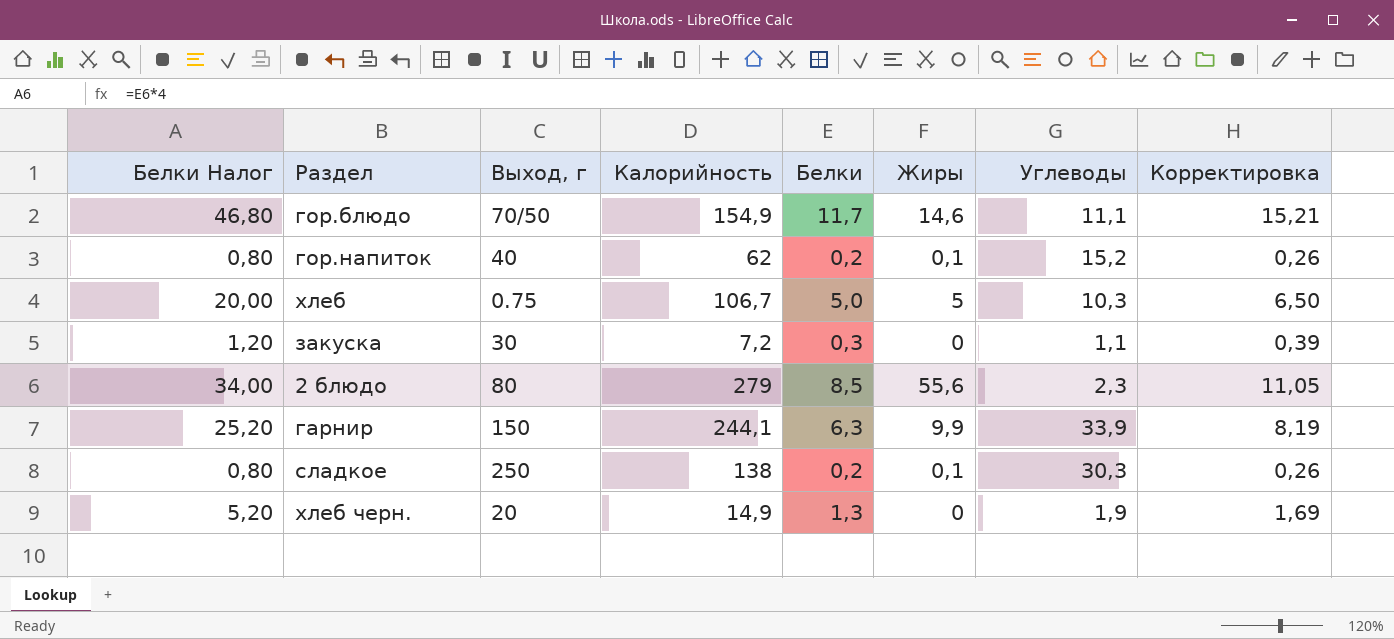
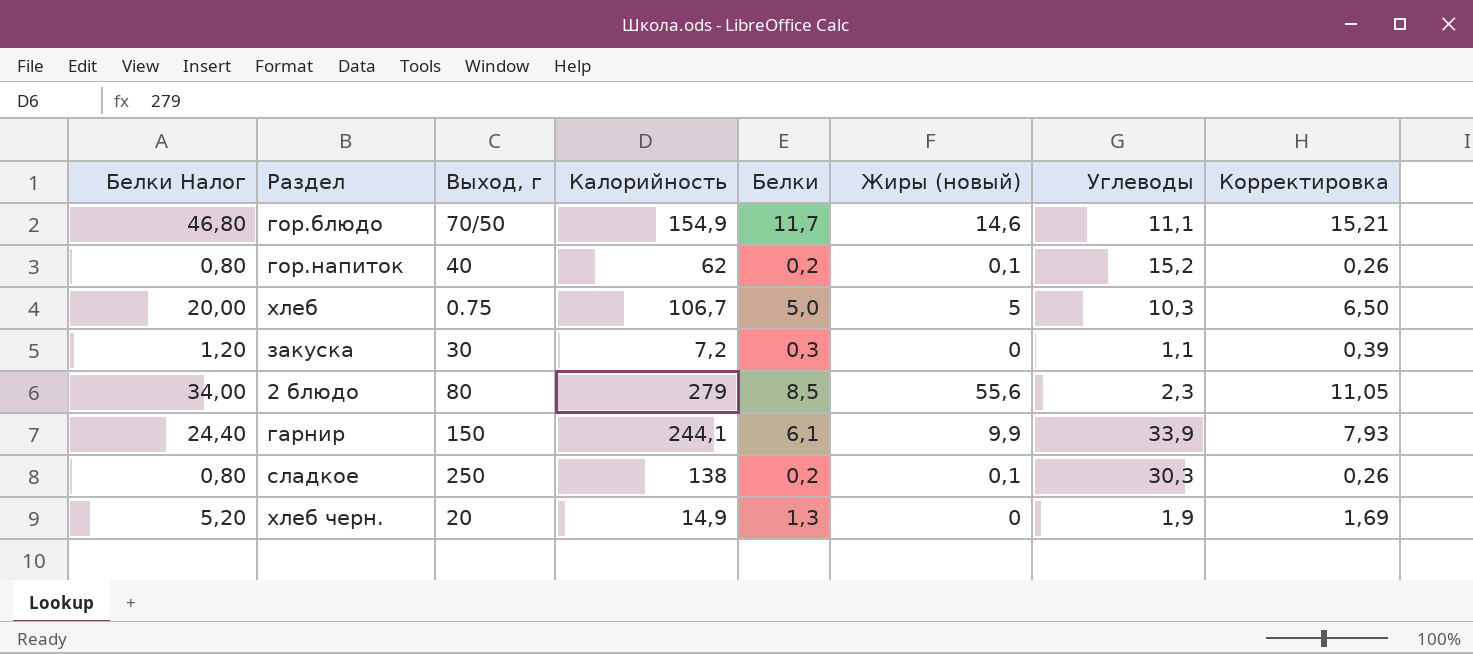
column name: Жиры -> Жиры (новый)
гарнир | Белки Налог: 25,20 -> 24,40
гарнир | Белки: 6,3 -> 6,1
гарнир | Корректировка: 8,19 -> 7,93

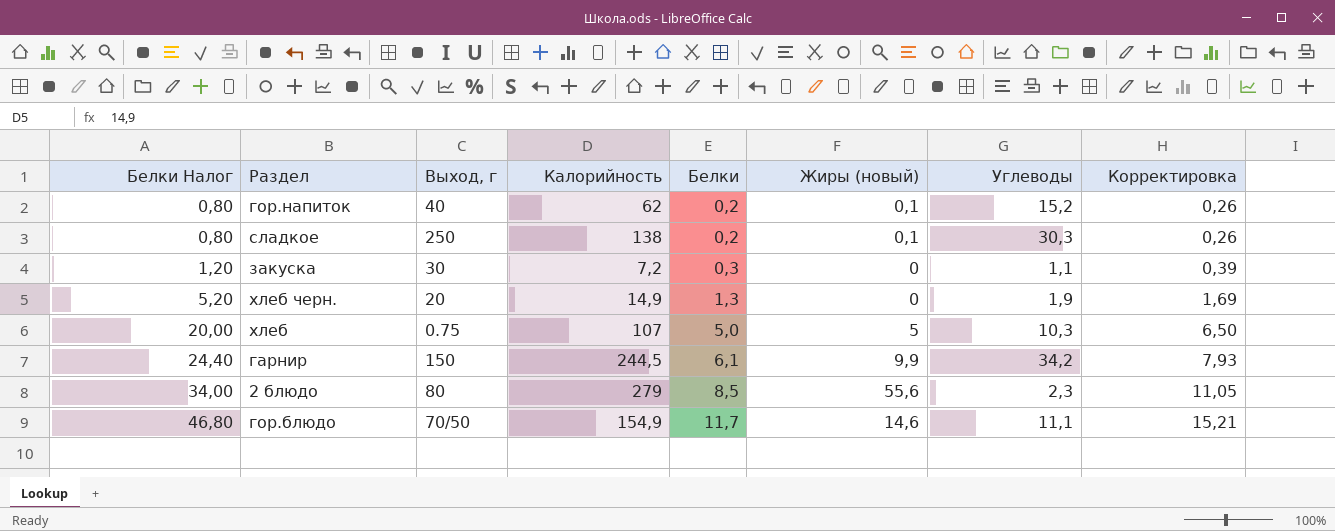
row order: none -> Белки Налог ascending
хлеб | Калорийность: 106,7 -> 107
гарнир | Калорийность: 244,1 -> 244,5
гарнир | Углеводы: 33,9 -> 34,2

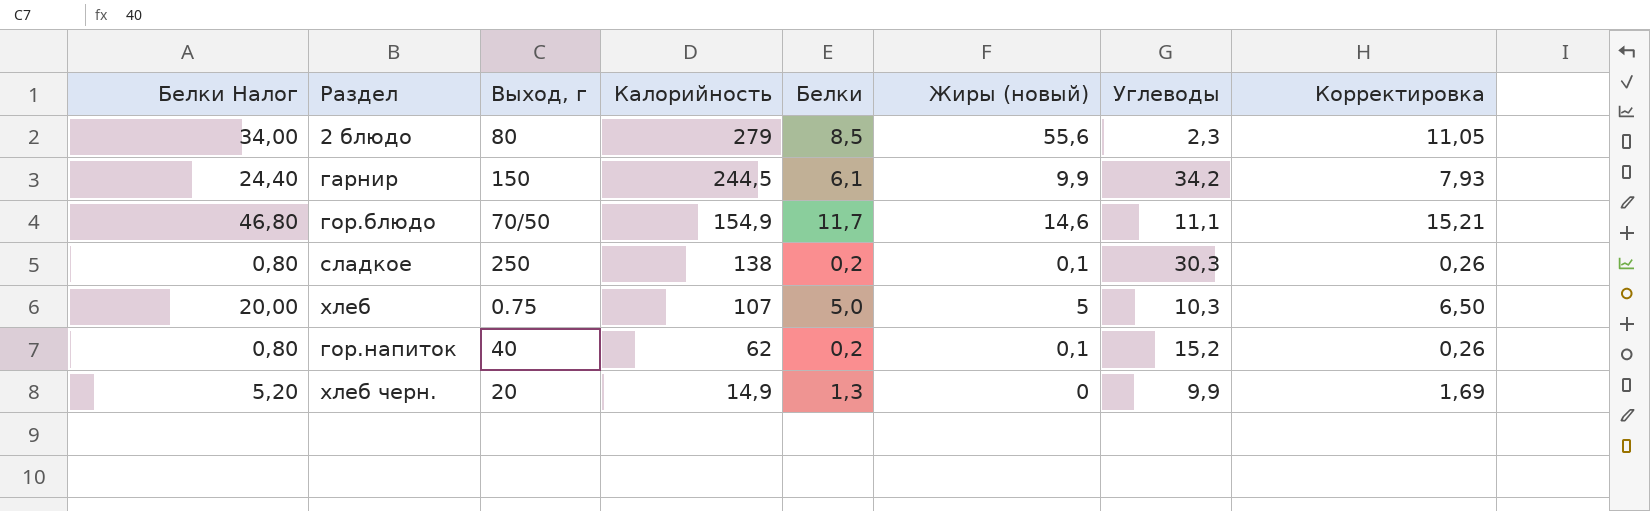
row order: Белки Налог ascending -> Калорийность descending
row закуска: 1,20 | 30 | 7,2 | 0,3 | 0 | 1,1 | 0,39 -> none
хлеб черн. | Углеводы: 1,9 -> 9,9

